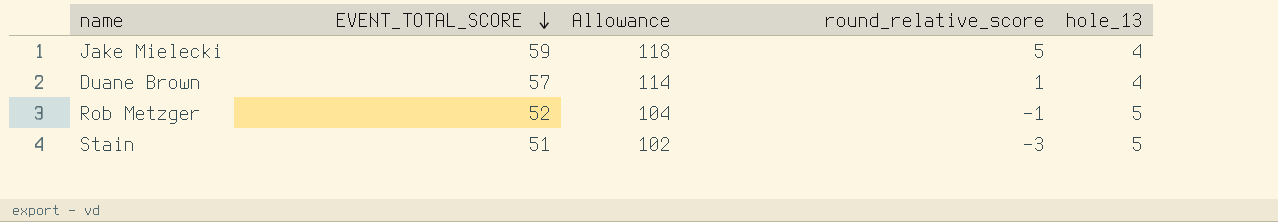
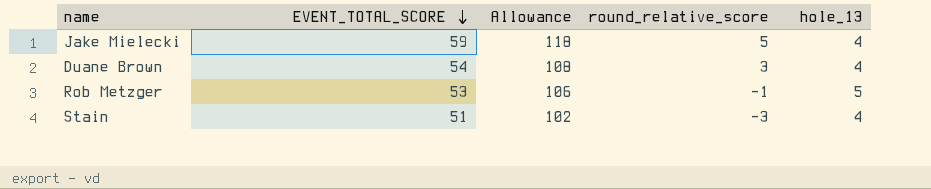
Duane Brown | EVENT_TOTAL_SCORE: 57 -> 54
Duane Brown | Allowance: 114 -> 108
Duane Brown | round_relative_score: 1 -> 3
Rob Metzger | EVENT_TOTAL_SCORE: 52 -> 53
Rob Metzger | Allowance: 104 -> 106
Stain | hole_13: 5 -> 4

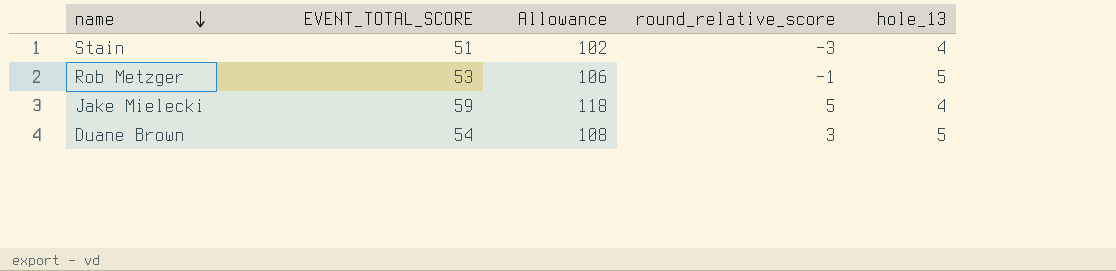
row order: EVENT_TOTAL_SCORE descending -> name descending
Duane Brown | hole_13: 4 -> 5

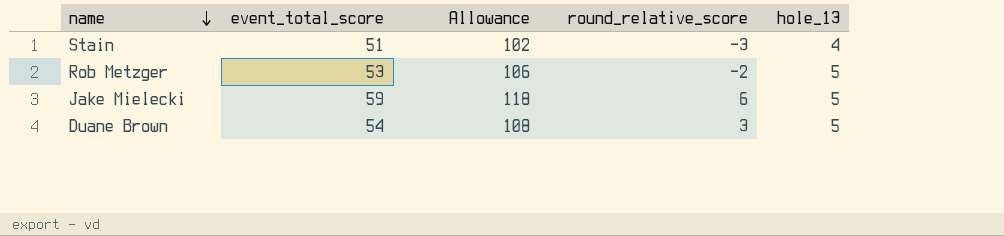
column name: EVENT_TOTAL_SCORE -> event_total_score
Rob Metzger | round_relative_score: -1 -> -2
Jake Mielecki | round_relative_score: 5 -> 6
Jake Mielecki | hole_13: 4 -> 5

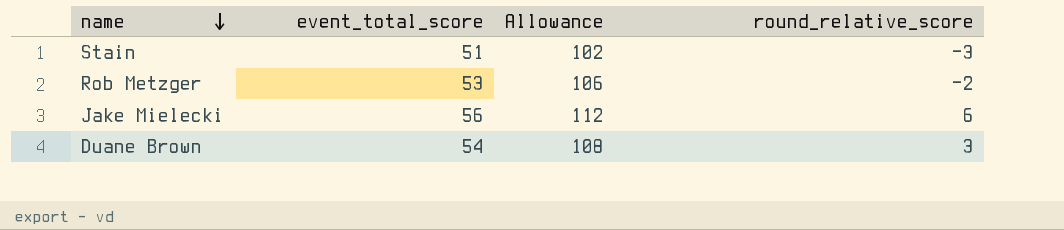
column hole_13 | position: 5 -> none
Jake Mielecki | event_total_score: 59 -> 56
Jake Mielecki | Allowance: 118 -> 112

